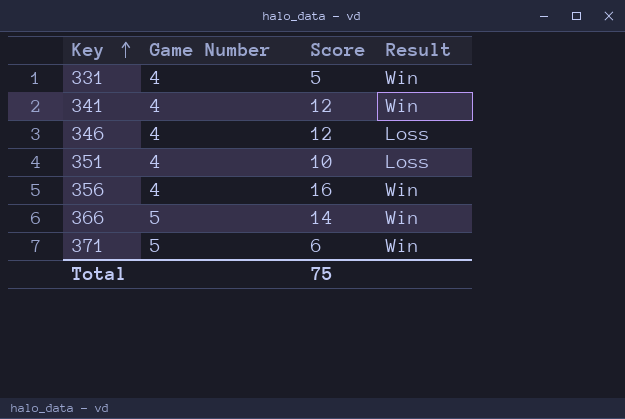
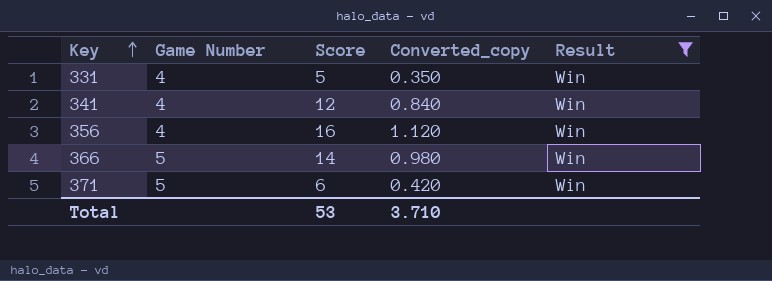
filter: none -> Result = Win
column Converted_copy | formula: none -> [Score] * 0.07
Total | Score: 75 -> 53

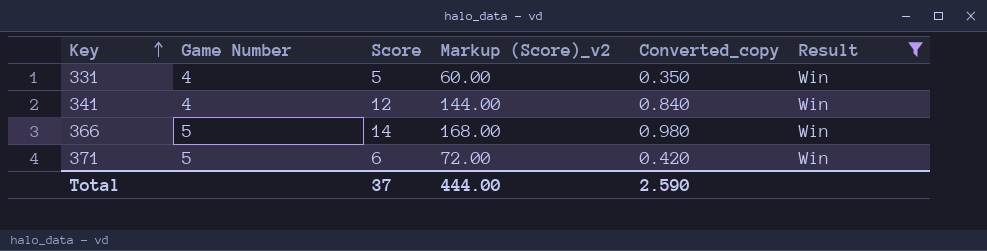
column Markup (Score)_v2 | formula: none -> [Score] * 12
row 356: 4 | 16 | 1.120 | Win -> none
Total | Score: 53 -> 37
Total | Converted_copy: 3.710 -> 2.590

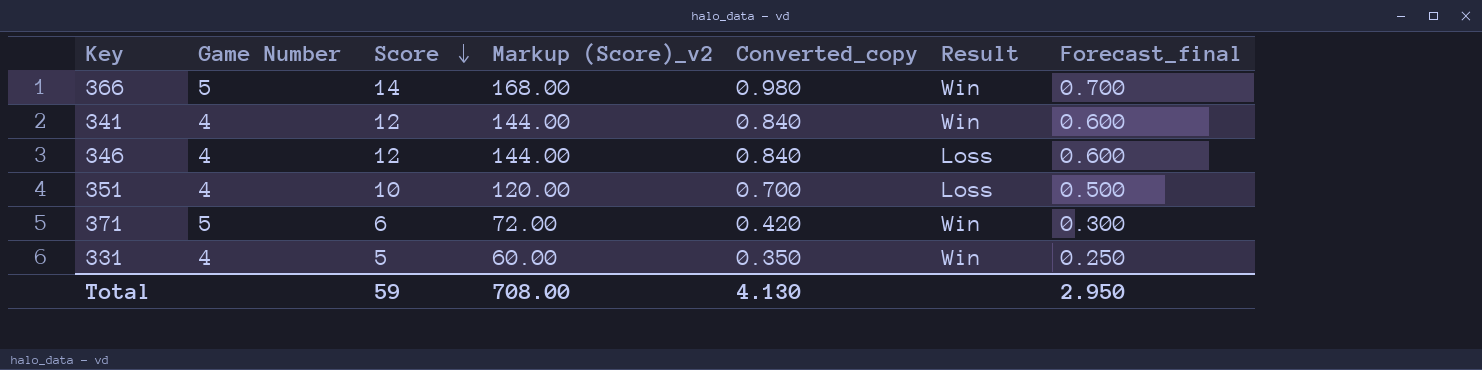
filter: Result = Win -> none
row order: Key ascending -> Score descending
column Forecast_final | formula: none -> [Score] * 0.05
Total | Score: 37 -> 59
Total | Markup (Score)_v2: 444.00 -> 708.00
Total | Converted_copy: 2.590 -> 4.130

